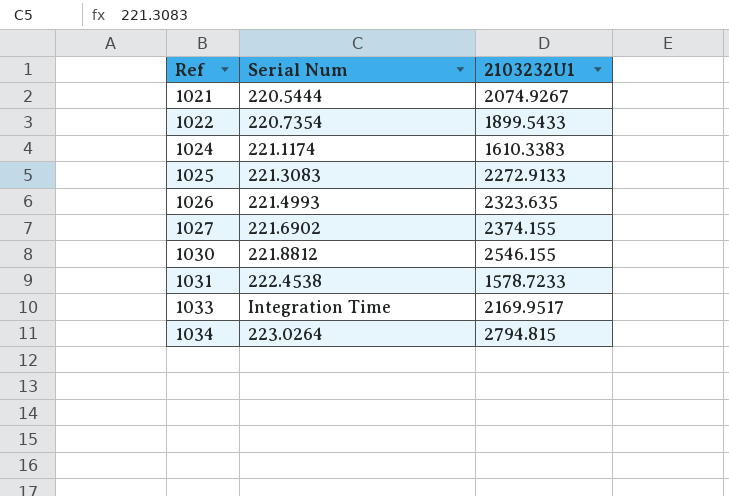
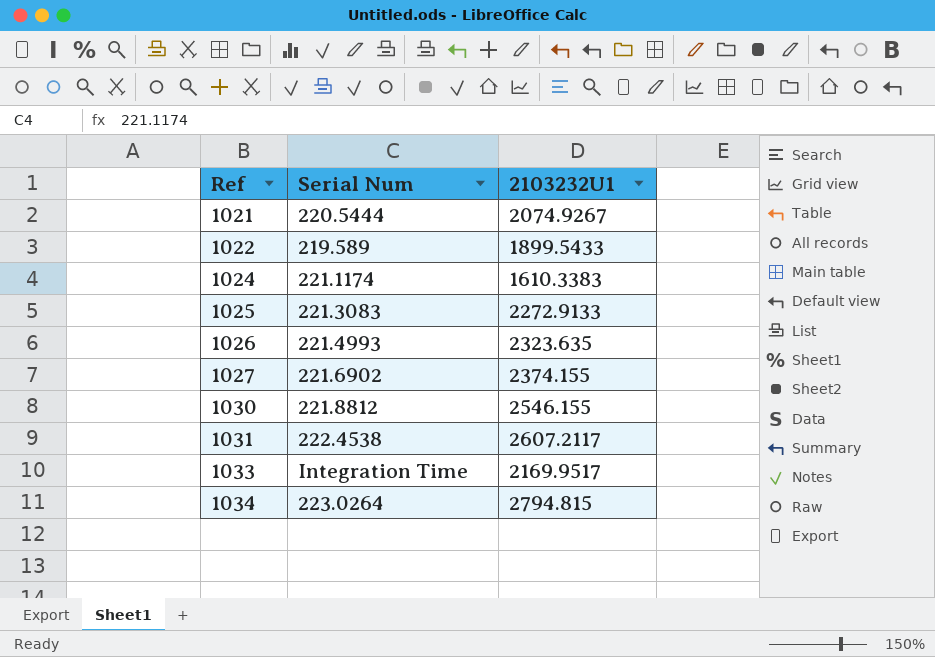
1022 | Serial Num: 220.7354 -> 219.589
1031 | 2103232U1: 1578.7233 -> 2607.2117

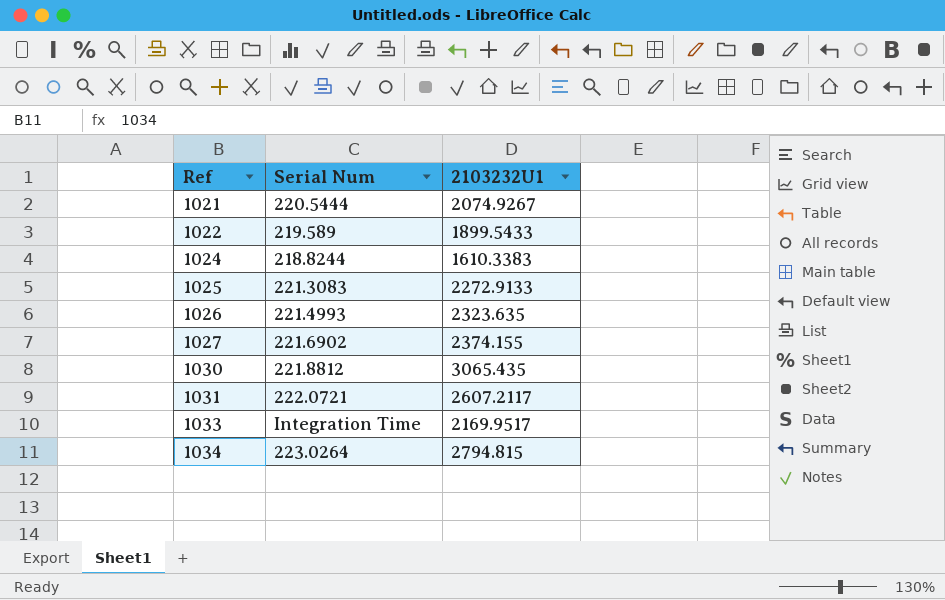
1024 | Serial Num: 221.1174 -> 218.8244
1030 | 2103232U1: 2546.155 -> 3065.435
1031 | Serial Num: 222.4538 -> 222.0721

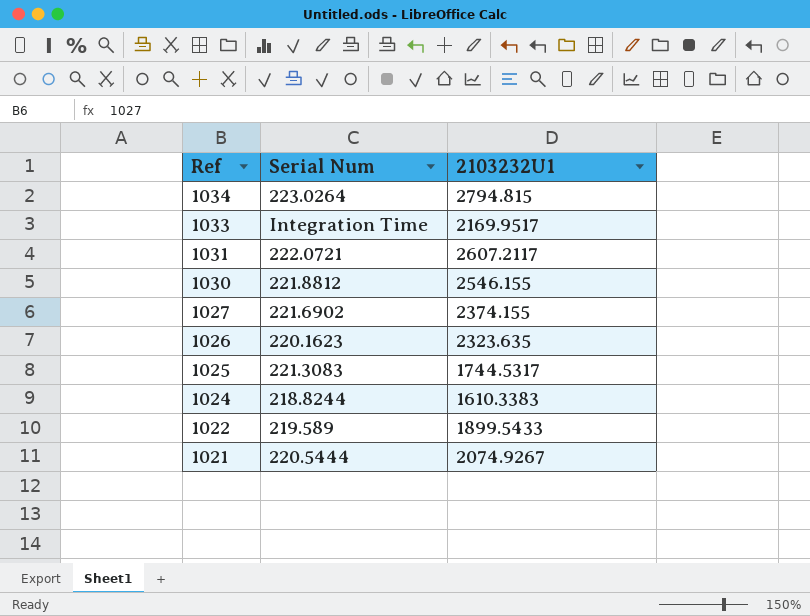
row order: Ref ascending -> Ref descending
1030 | 2103232U1: 3065.435 -> 2546.155
1026 | Serial Num: 221.4993 -> 220.1623
1025 | 2103232U1: 2272.9133 -> 1744.5317

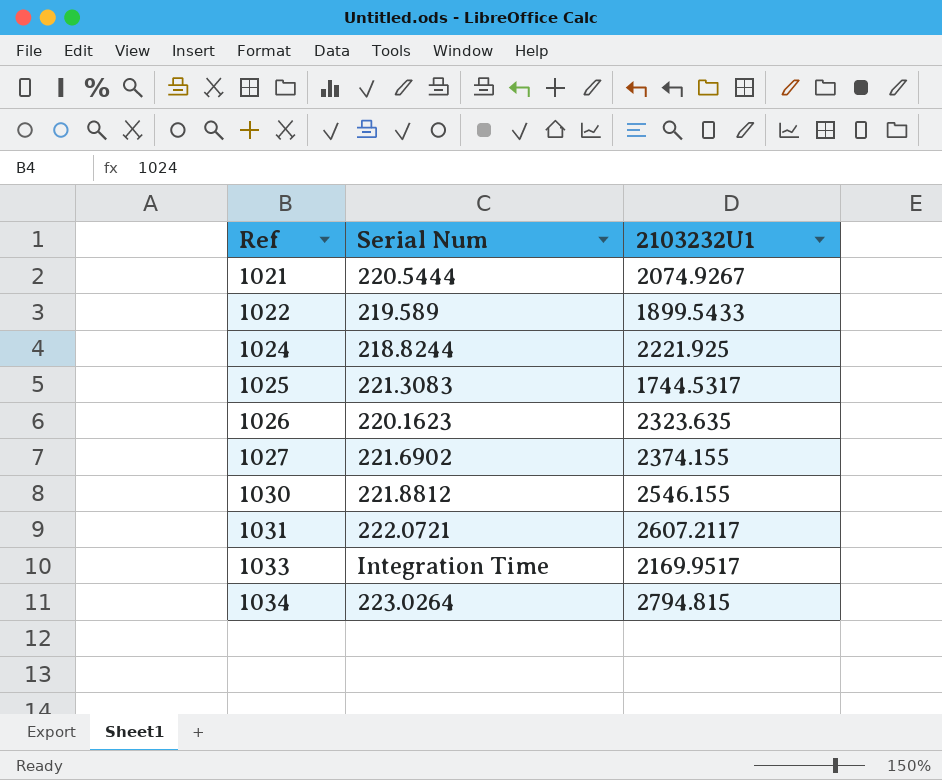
row order: Ref descending -> Ref ascending
1024 | 2103232U1: 1610.3383 -> 2221.925

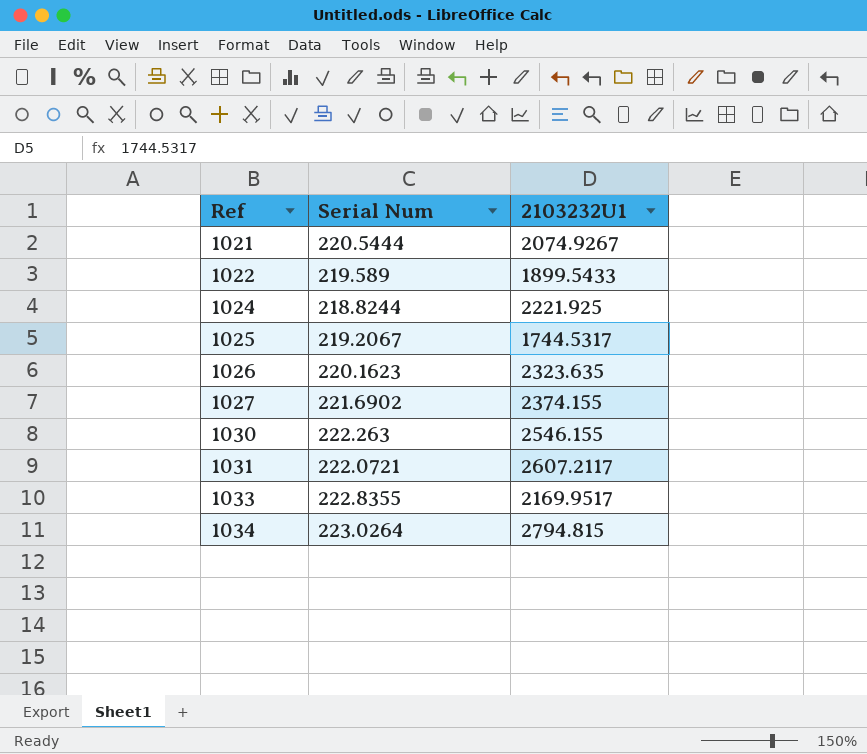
1025 | Serial Num: 221.3083 -> 219.2067
1030 | Serial Num: 221.8812 -> 222.263
1033 | Serial Num: Integration Time -> 222.8355

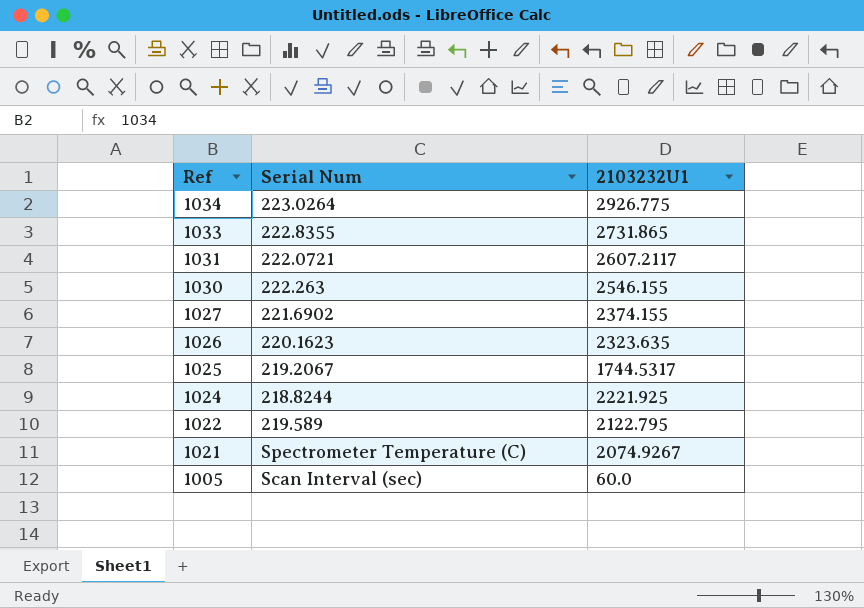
row order: Ref ascending -> Ref descending
1034 | 2103232U1: 2794.815 -> 2926.775
1033 | 2103232U1: 2169.9517 -> 2731.865
1022 | 2103232U1: 1899.5433 -> 2122.795
1021 | Serial Num: 220.5444 -> Spectrometer Temperature (C)
row 1005: none -> Scan Interval (sec) | 60.0

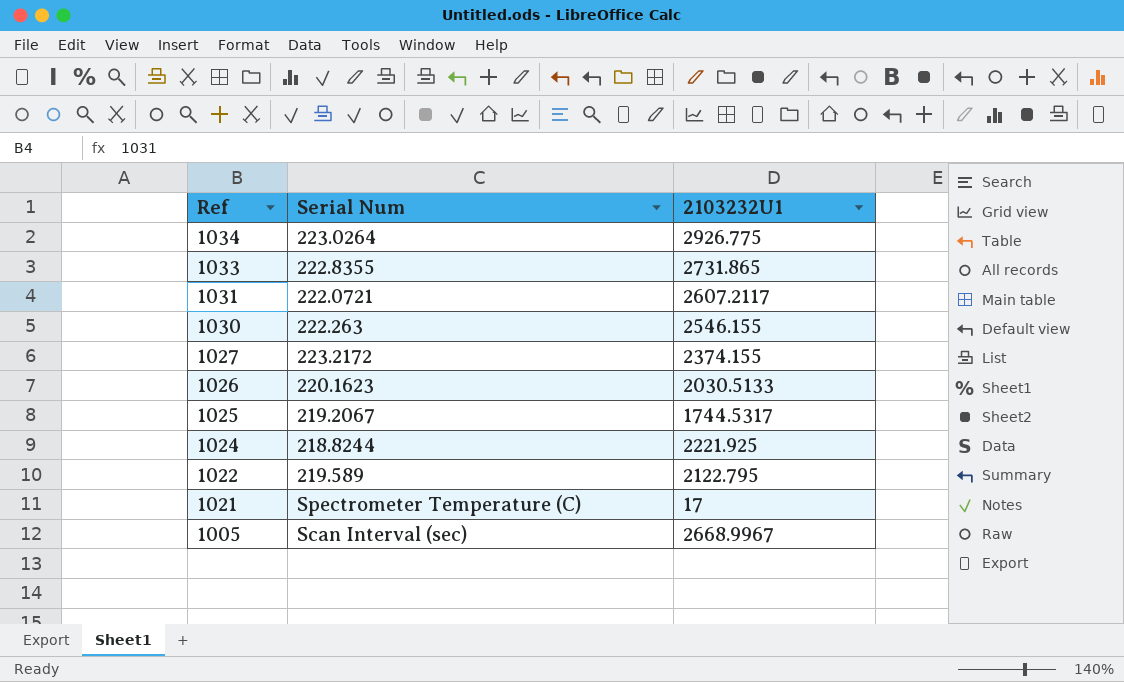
1027 | Serial Num: 221.6902 -> 223.2172
1026 | 2103232U1: 2323.635 -> 2030.5133
1021 | 2103232U1: 2074.9267 -> 17
1005 | 2103232U1: 60.0 -> 2668.9967

